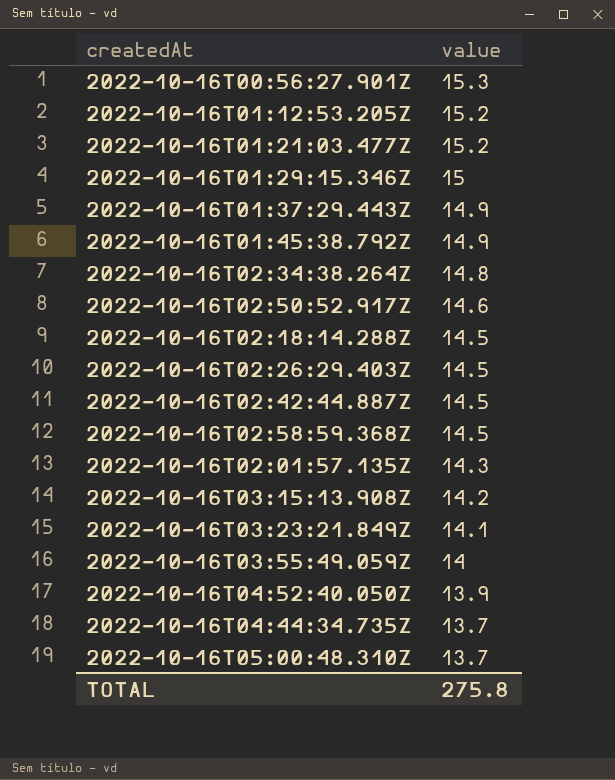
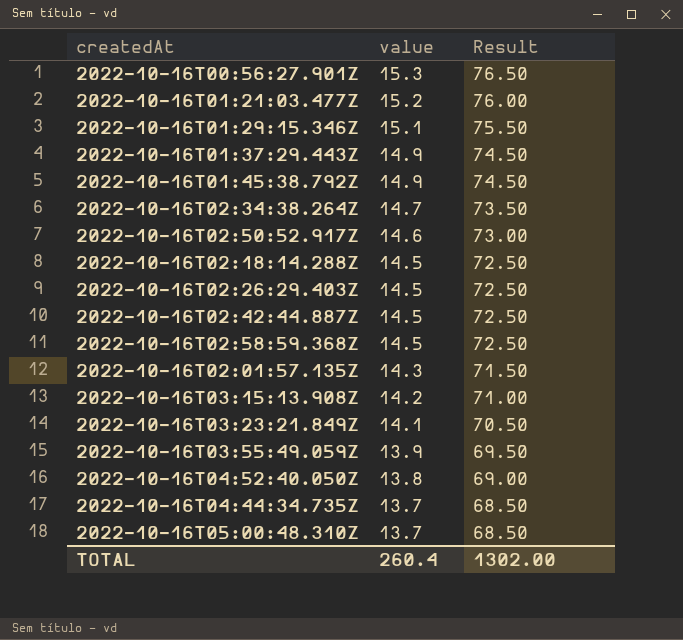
column Result | formula: none -> [value] * 5
row 2022-10-16T01:12:53.205Z: 15.2 -> none
2022-10-16T01:29:15.346Z | value: 15 -> 15.1
2022-10-16T02:34:38.264Z | value: 14.8 -> 14.7
2022-10-16T03:55:49.059Z | value: 14 -> 13.9
2022-10-16T04:52:40.050Z | value: 13.9 -> 13.8
TOTAL | value: 275.8 -> 260.4

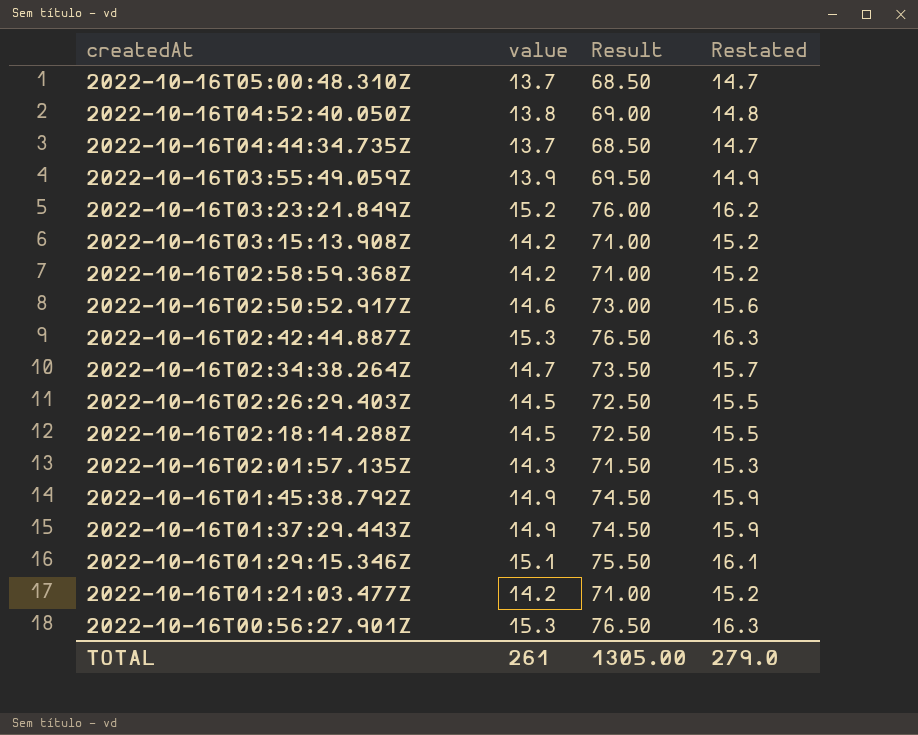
row order: value descending -> createdAt descending
column Restated | formula: none -> [value] + 1
2022-10-16T03:23:21.849Z | value: 14.1 -> 15.2
2022-10-16T03:23:21.849Z | Result: 70.50 -> 76.00
2022-10-16T02:58:59.368Z | value: 14.5 -> 14.2
2022-10-16T02:58:59.368Z | Result: 72.50 -> 71.00
2022-10-16T02:42:44.887Z | value: 14.5 -> 15.3
2022-10-16T02:42:44.887Z | Result: 72.50 -> 76.50
2022-10-16T01:21:03.477Z | value: 15.2 -> 14.2
2022-10-16T01:21:03.477Z | Result: 76.00 -> 71.00
TOTAL | value: 260.4 -> 261
TOTAL | Result: 1302.00 -> 1305.00

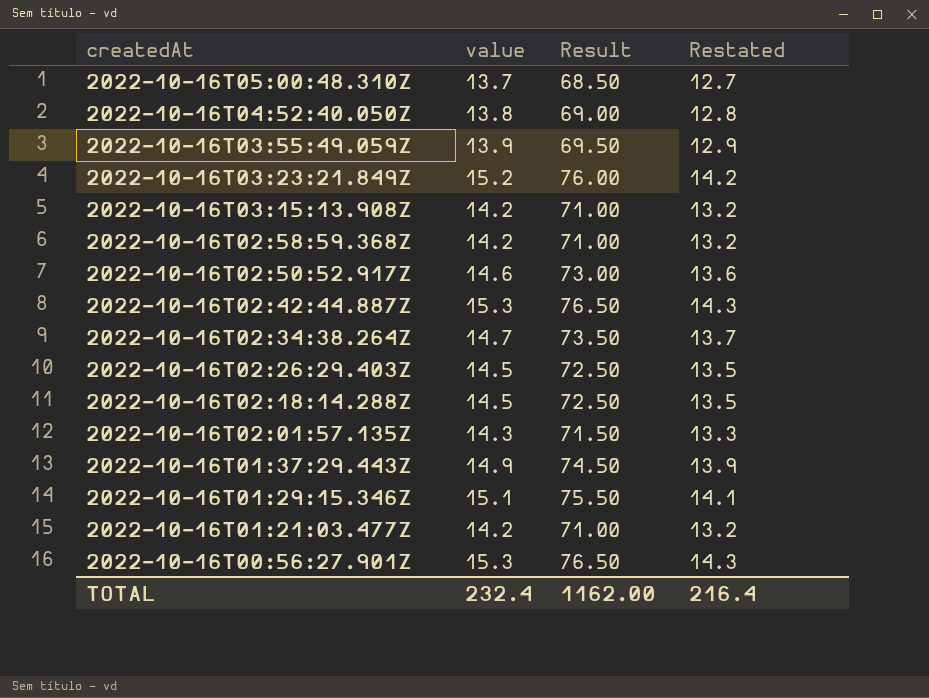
column Restated | formula: [value] + 1 -> [value] - 1
row 2022-10-16T04:44:34.735Z: 13.7 | 68.50 | 14.7 -> none
row 2022-10-16T01:45:38.792Z: 14.9 | 74.50 | 15.9 -> none
TOTAL | value: 261 -> 232.4
TOTAL | Result: 1305.00 -> 1162.00
TOTAL | Restated: 279.0 -> 216.4

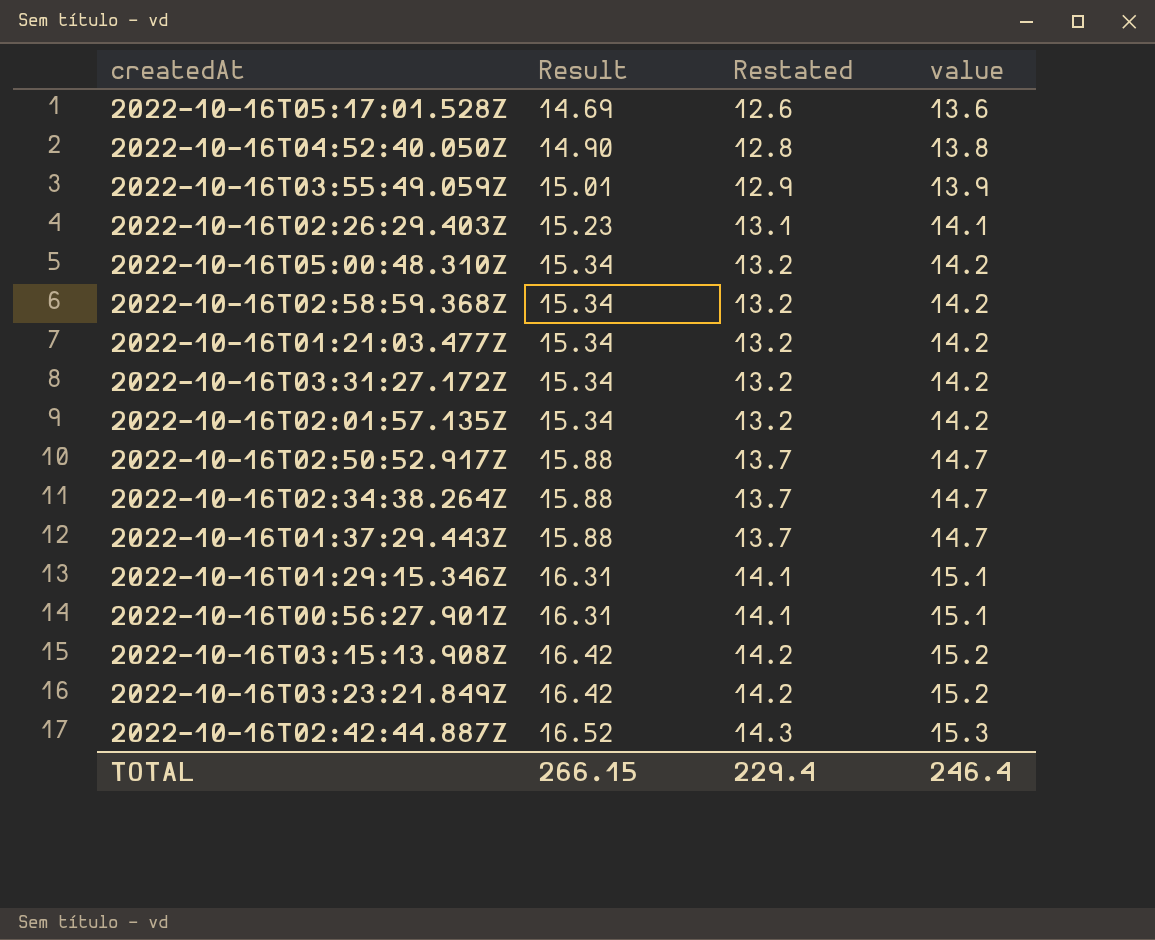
row order: createdAt descending -> Result ascending
column Result | formula: [value] * 5 -> [value] * 1.08
column value | position: 2 -> 4
row 2022-10-16T02:18:14.288Z: 14.5 | 72.50 | 13.5 -> none
row 2022-10-16T05:17:01.528Z: none -> 14.69 | 12.6 | 13.6
2022-10-16T02:26:29.403Z | Restated: 13.5 -> 13.1
2022-10-16T02:26:29.403Z | value: 14.5 -> 14.1
2022-10-16T05:00:48.310Z | Restated: 12.7 -> 13.2
2022-10-16T05:00:48.310Z | value: 13.7 -> 14.2
row 2022-10-16T03:31:27.172Z: none -> 15.34 | 13.2 | 14.2
2022-10-16T02:01:57.135Z | Restated: 13.3 -> 13.2
2022-10-16T02:01:57.135Z | value: 14.3 -> 14.2
2022-10-16T02:50:52.917Z | Restated: 13.6 -> 13.7
2022-10-16T02:50:52.917Z | value: 14.6 -> 14.7
2022-10-16T01:37:29.443Z | Restated: 13.9 -> 13.7
2022-10-16T01:37:29.443Z | value: 14.9 -> 14.7
2022-10-16T00:56:27.901Z | Restated: 14.3 -> 14.1
2022-10-16T00:56:27.901Z | value: 15.3 -> 15.1
2022-10-16T03:15:13.908Z | Restated: 13.2 -> 14.2
2022-10-16T03:15:13.908Z | value: 14.2 -> 15.2
TOTAL | Result: 1162.00 -> 266.15
TOTAL | Restated: 216.4 -> 229.4
TOTAL | value: 232.4 -> 246.4

